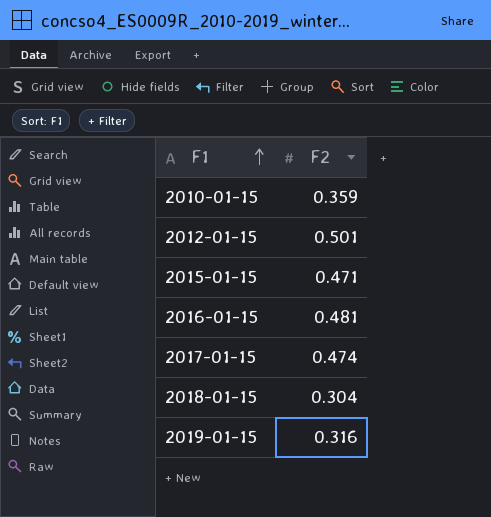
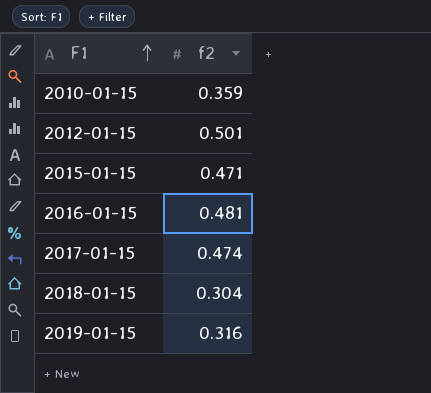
column name: F2 -> f2

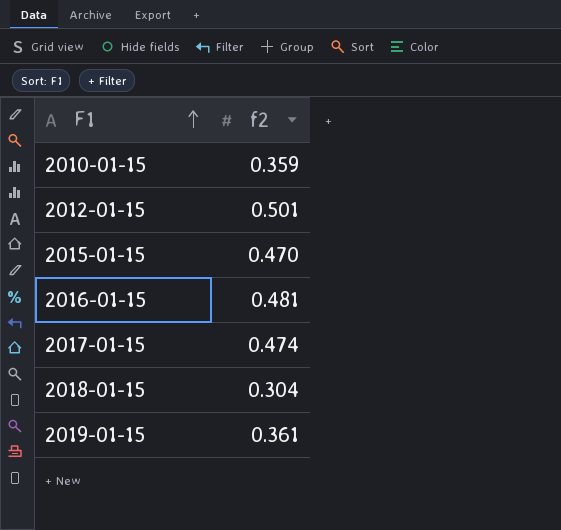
2015-01-15 | f2: 0.471 -> 0.470
2019-01-15 | f2: 0.316 -> 0.361

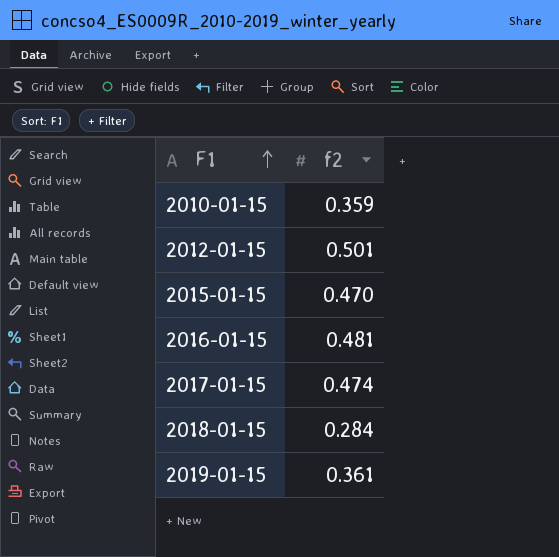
2018-01-15 | f2: 0.304 -> 0.284

